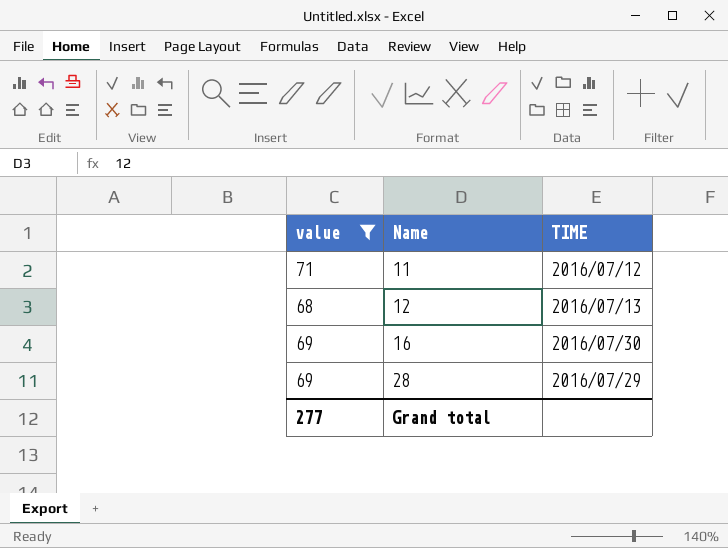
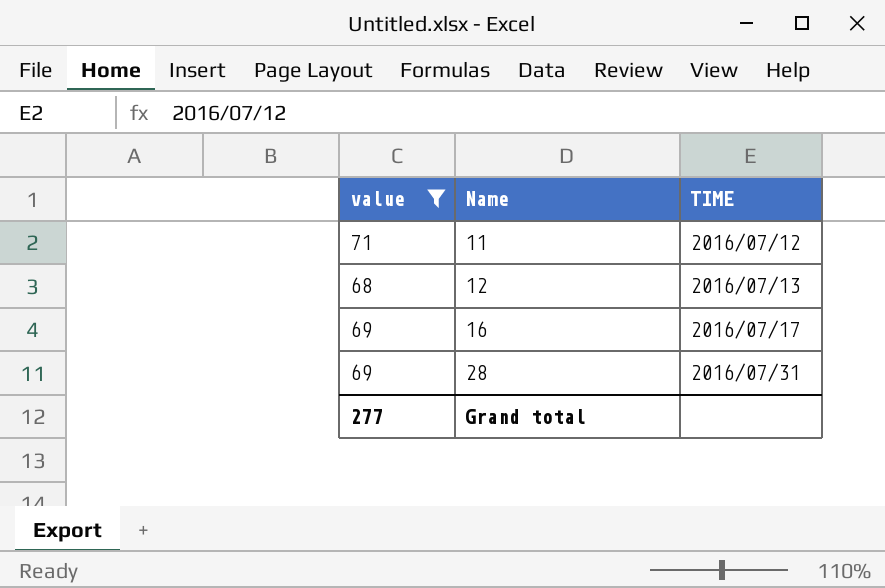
16 | TIME: 2016/07/30 -> 2016/07/17
28 | TIME: 2016/07/29 -> 2016/07/31

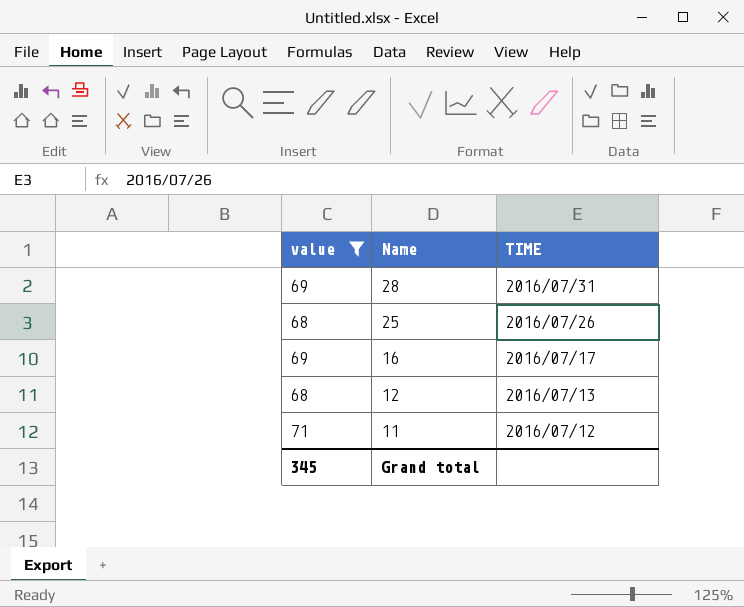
row order: Name ascending -> Name descending
row 25: none -> 68 | 2016/07/26
Grand total | value: 277 -> 345

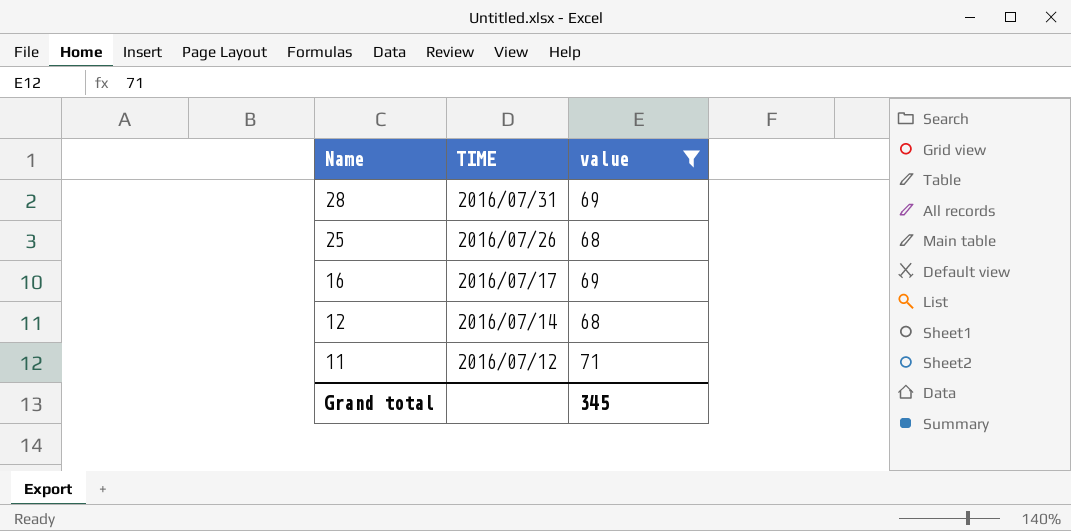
column value | position: 1 -> 3
12 | TIME: 2016/07/13 -> 2016/07/14

